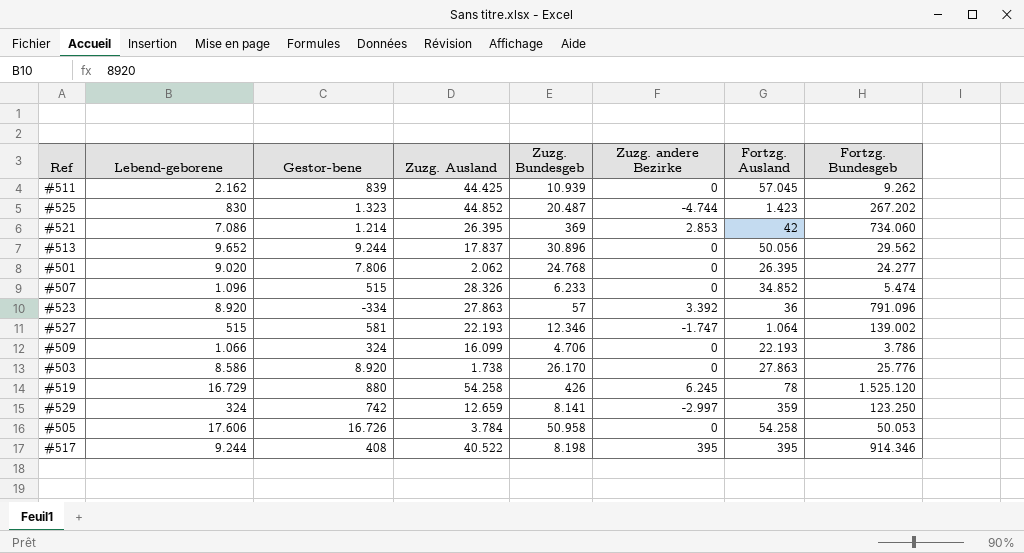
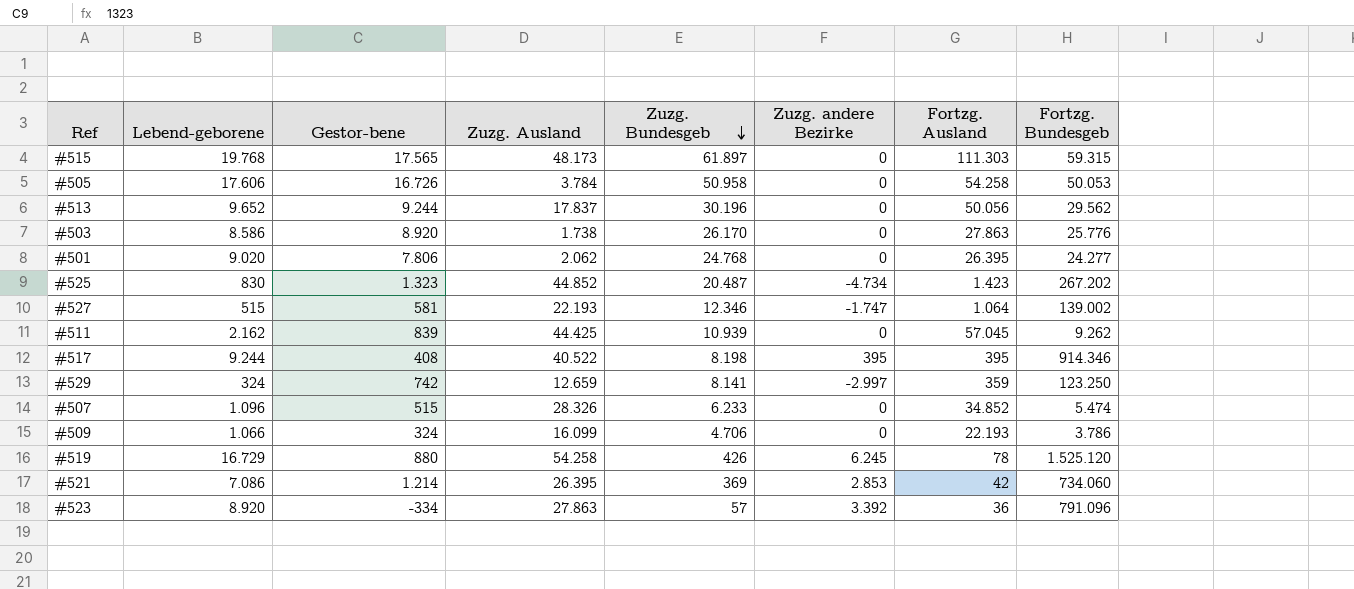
row order: none -> Zuzg. Bundesgeb descending
row #515: none -> 19.768 | 17.565 | 48.173 | 61.897 | 0 | 111.303 | 59.315
#513 | Zuzg. Bundesgeb: 30.896 -> 30.196
#525 | Zuzg. andere Bezirke: -4.744 -> -4.734

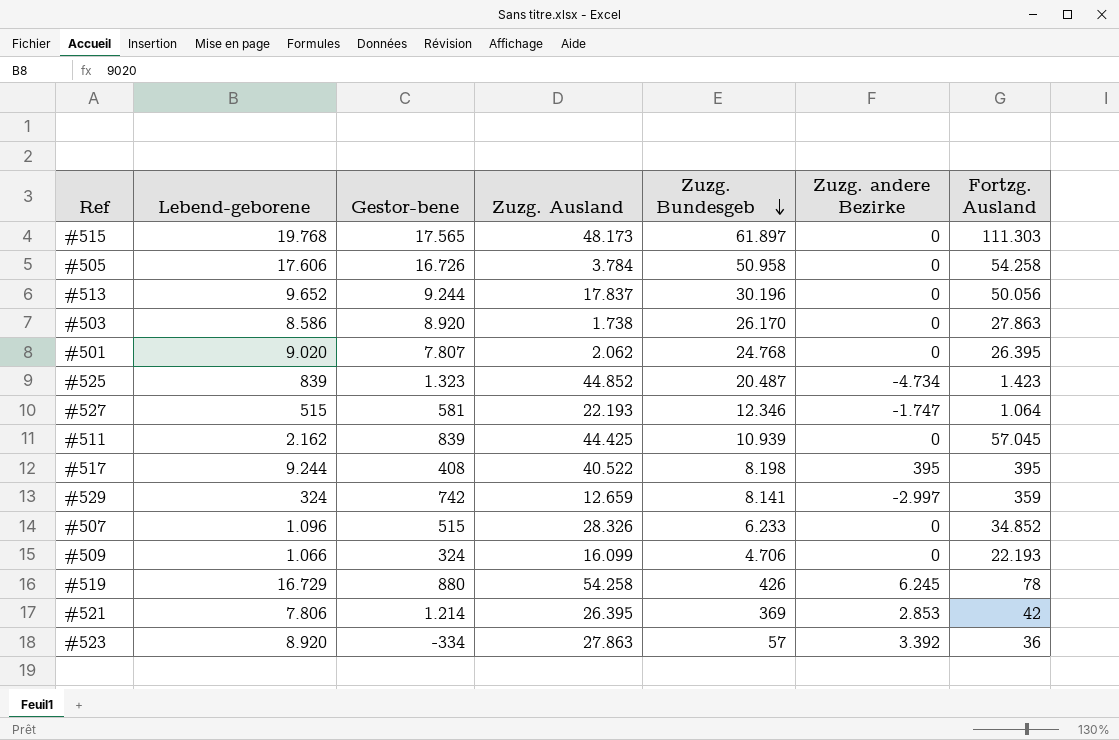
column Fortzg. Bundesgeb | position: 8 -> none
#501 | Gestor-bene: 7.806 -> 7.807
#525 | Lebend-geborene: 830 -> 839
#521 | Lebend-geborene: 7.086 -> 7.806

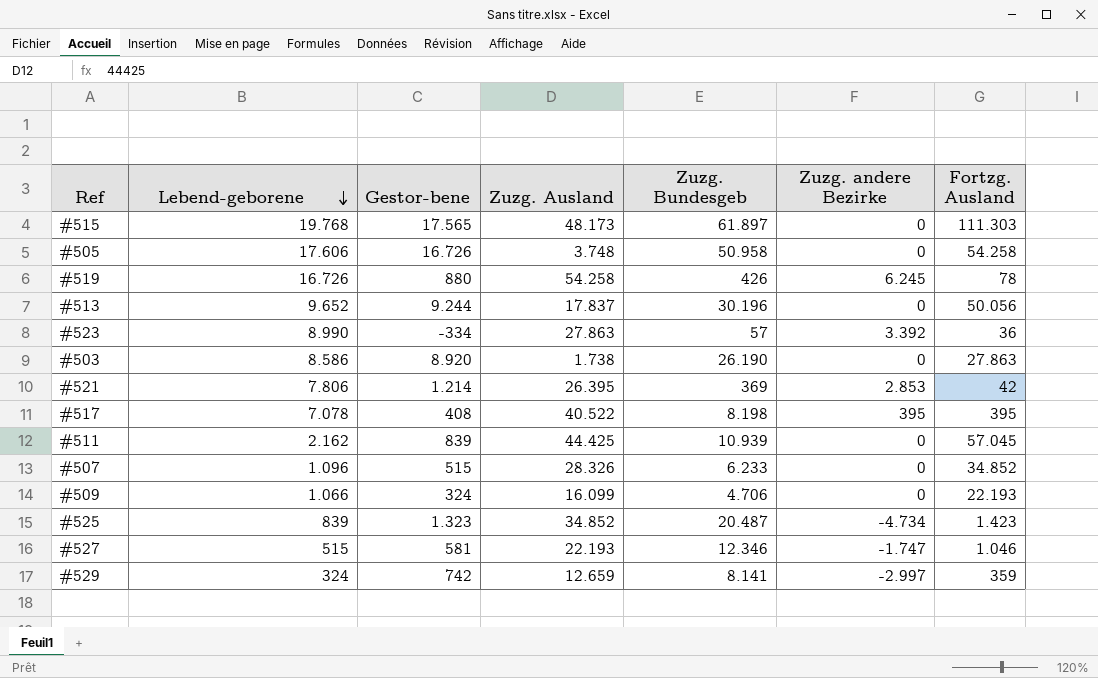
row order: Zuzg. Bundesgeb descending -> Lebend-geborene descending
row #501: 9.020 | 7.807 | 2.062 | 24.768 | 0 | 26.395 -> none
#505 | Zuzg. Ausland: 3.784 -> 3.748
#519 | Lebend-geborene: 16.729 -> 16.726
#523 | Lebend-geborene: 8.920 -> 8.990
#503 | Zuzg. Bundesgeb: 26.170 -> 26.190
#517 | Lebend-geborene: 9.244 -> 7.078
#525 | Zuzg. Ausland: 44.852 -> 34.852
#527 | Fortzg. Ausland: 1.064 -> 1.046

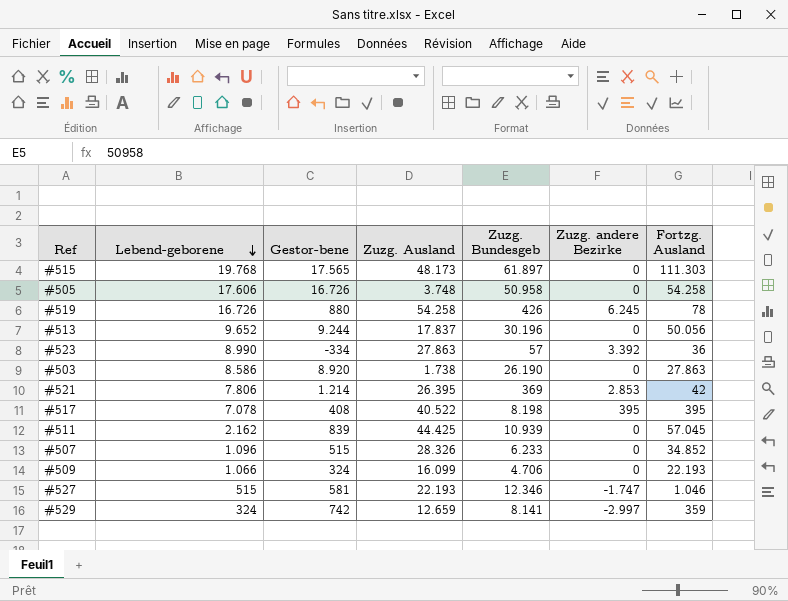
row #525: 839 | 1.323 | 34.852 | 20.487 | -4.734 | 1.423 -> none

